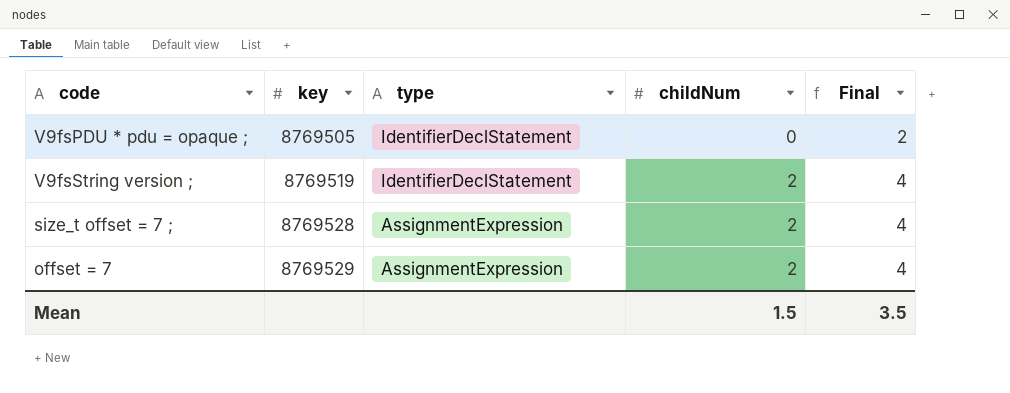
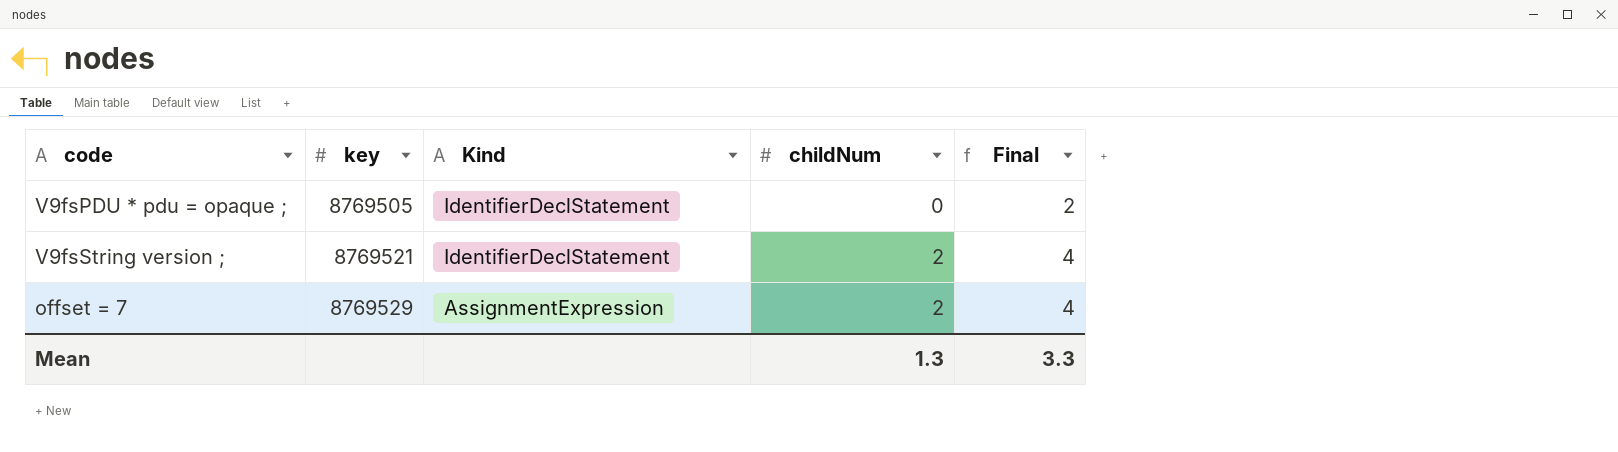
column name: type -> Kind
row size_t offset = 7 ;: 8769528 | AssignmentExpression | 2 | 4 -> none
V9fsString version ; | key: 8769519 -> 8769521
Mean | childNum: 1.5 -> 1.3
Mean | Final: 3.5 -> 3.3

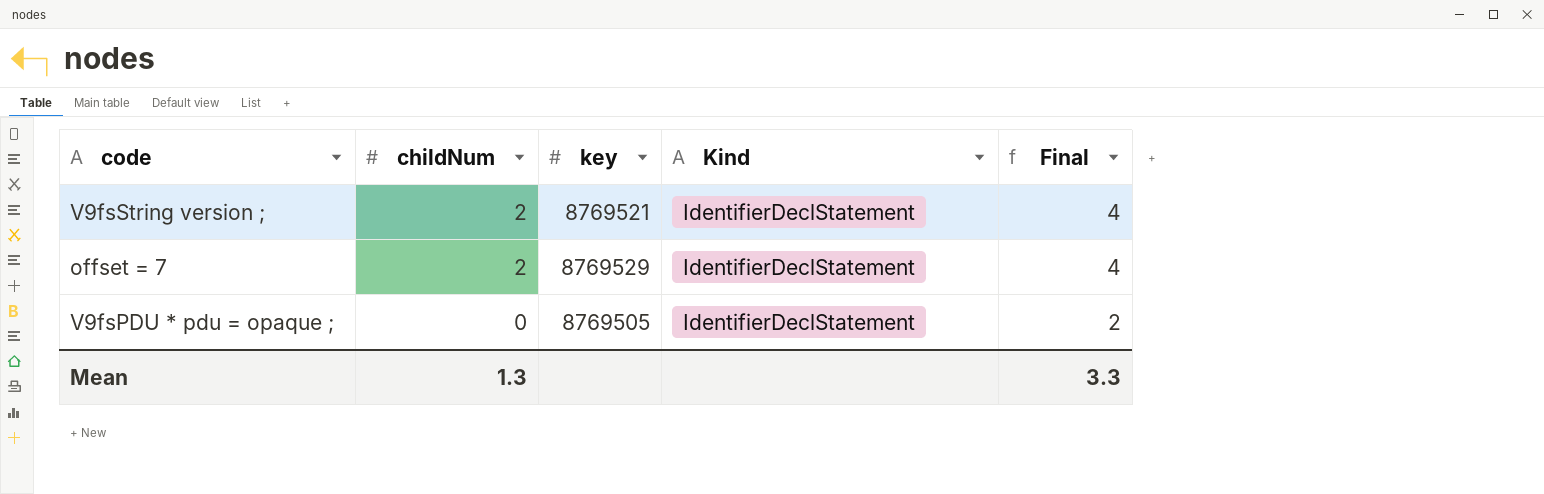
row order: key ascending -> childNum descending
column childNum | position: 4 -> 2
offset = 7 | Kind: AssignmentExpression -> IdentifierDeclStatement

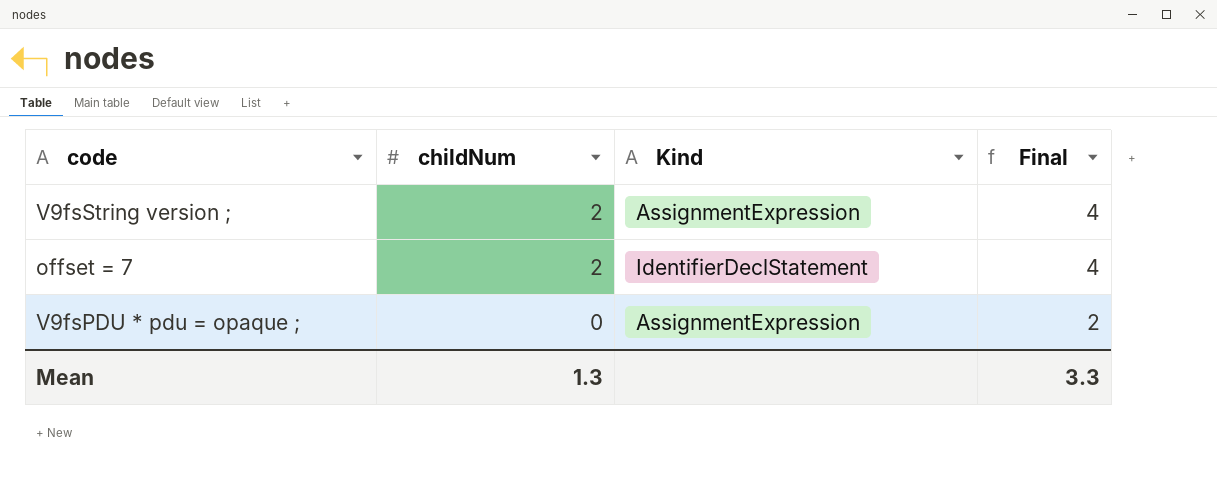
column key | position: 3 -> none
V9fsString version ; | Kind: IdentifierDeclStatement -> AssignmentExpression
V9fsPDU * pdu = opaque ; | Kind: IdentifierDeclStatement -> AssignmentExpression

